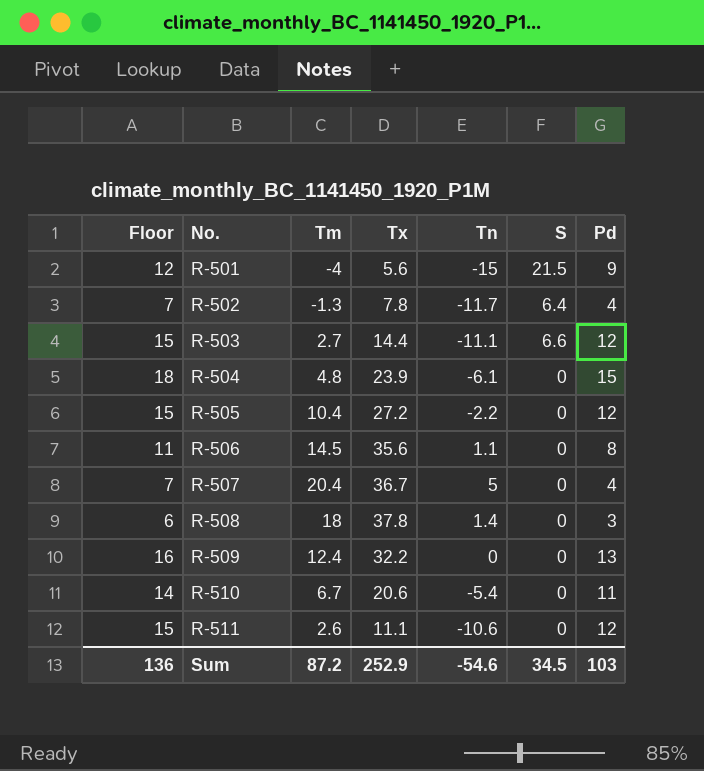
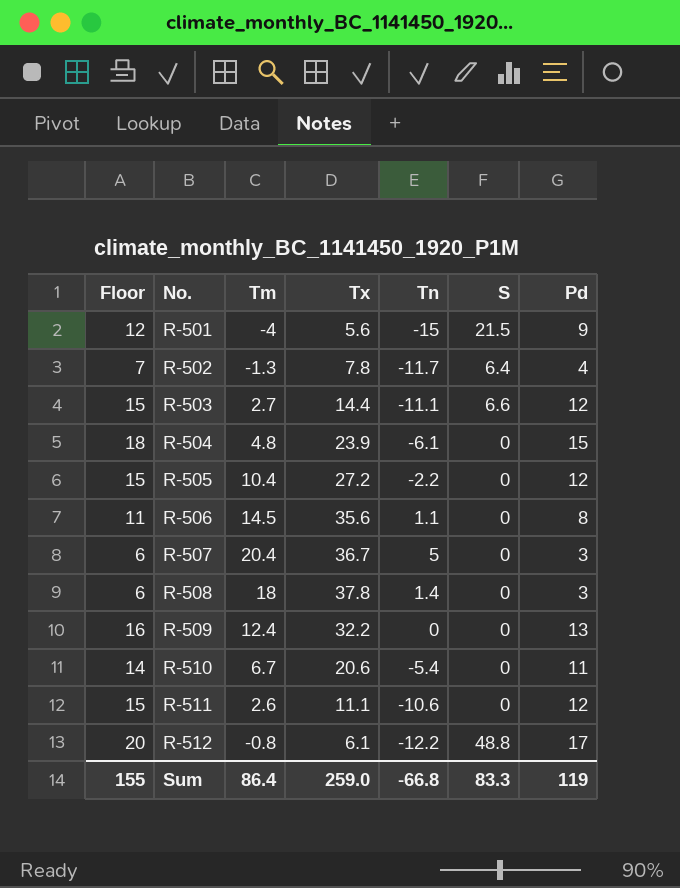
R-507 | Floor: 7 -> 6
R-507 | Pd: 4 -> 3
row R-512: none -> 20 | -0.8 | 6.1 | -12.2 | 48.8 | 17
Sum | Floor: 136 -> 155
Sum | Tm: 87.2 -> 86.4
Sum | Tx: 252.9 -> 259.0
Sum | Tn: -54.6 -> -66.8
Sum | S: 34.5 -> 83.3
Sum | Pd: 103 -> 119

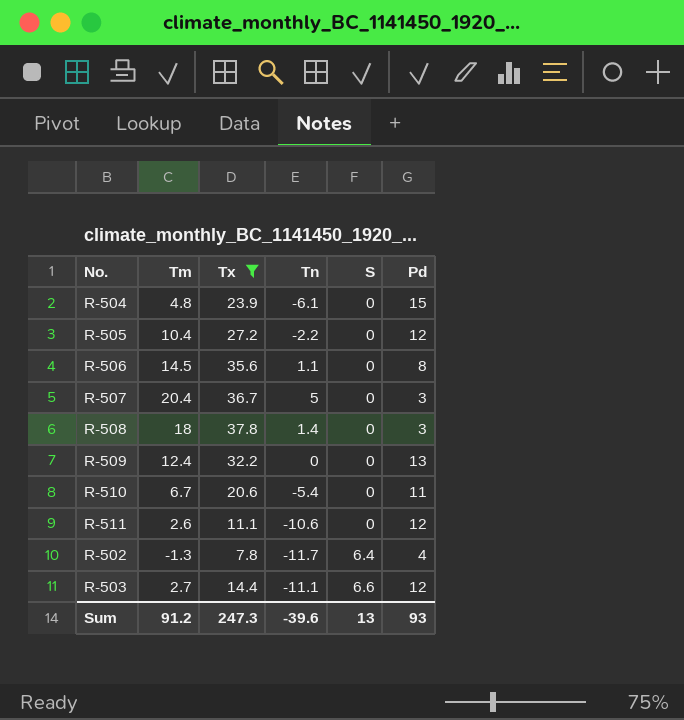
filter: none -> Tx >= 7.8
row order: No. ascending -> S ascending
column Floor | formula: [Pd] + 3 -> none
Sum | Tm: 86.4 -> 91.2
Sum | Tx: 259.0 -> 247.3
Sum | Tn: -66.8 -> -39.6
Sum | S: 83.3 -> 13
Sum | Pd: 119 -> 93

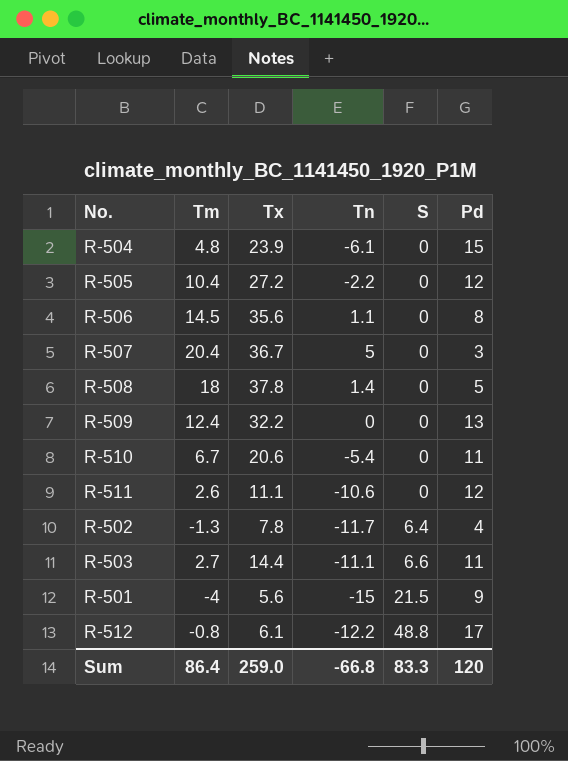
filter: Tx >= 7.8 -> none
R-508 | Pd: 3 -> 5
R-503 | Pd: 12 -> 11
Sum | Tm: 91.2 -> 86.4
Sum | Tx: 247.3 -> 259.0
Sum | Tn: -39.6 -> -66.8
Sum | S: 13 -> 83.3
Sum | Pd: 93 -> 120

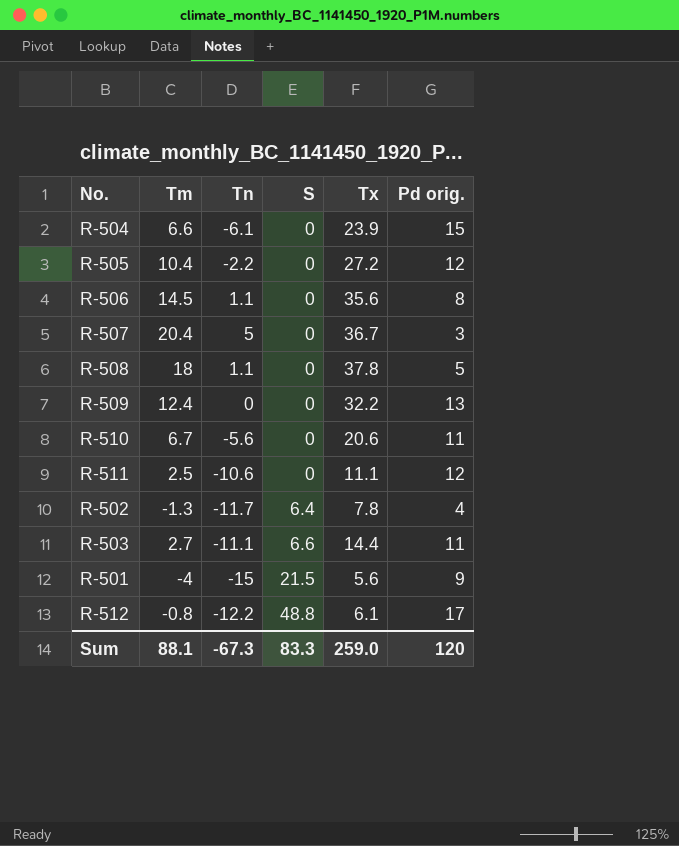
column Tx | position: 3 -> 5
column name: Pd -> Pd orig.
R-504 | Tm: 4.8 -> 6.6
R-508 | Tn: 1.4 -> 1.1
R-510 | Tn: -5.4 -> -5.6
R-511 | Tm: 2.6 -> 2.5
Sum | Tm: 86.4 -> 88.1
Sum | Tn: -66.8 -> -67.3

